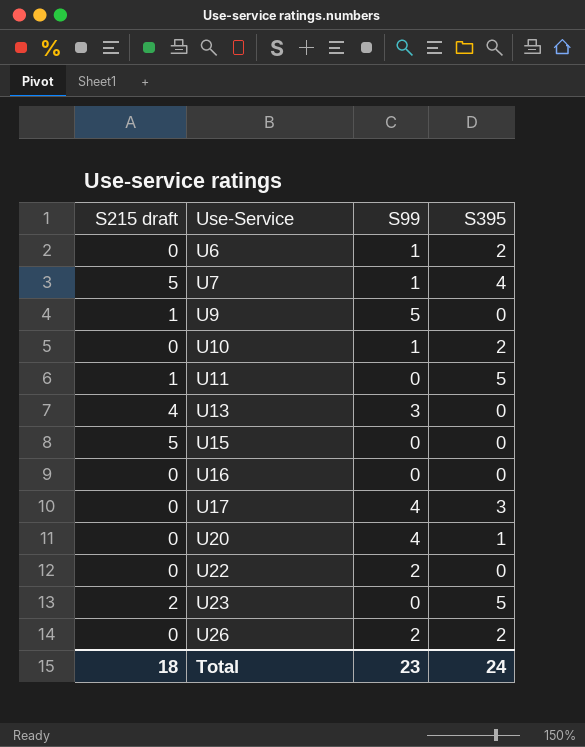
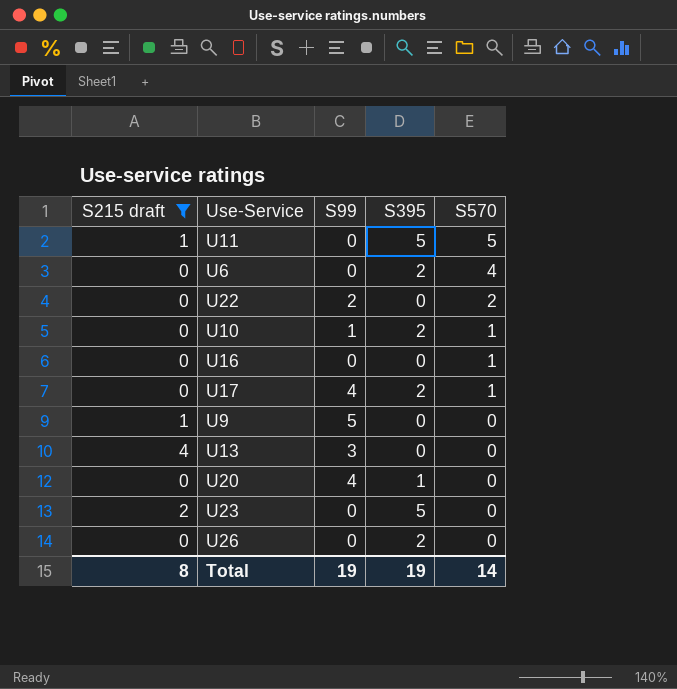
filter: none -> S215 draft != 5
row order: Use-Service ascending -> S570 descending
column S570 | position: none -> 5
U6 | S99: 1 -> 0
U17 | S395: 3 -> 2
U26 | S99: 2 -> 0
Total | S215 draft: 18 -> 8
Total | S99: 23 -> 19
Total | S395: 24 -> 19

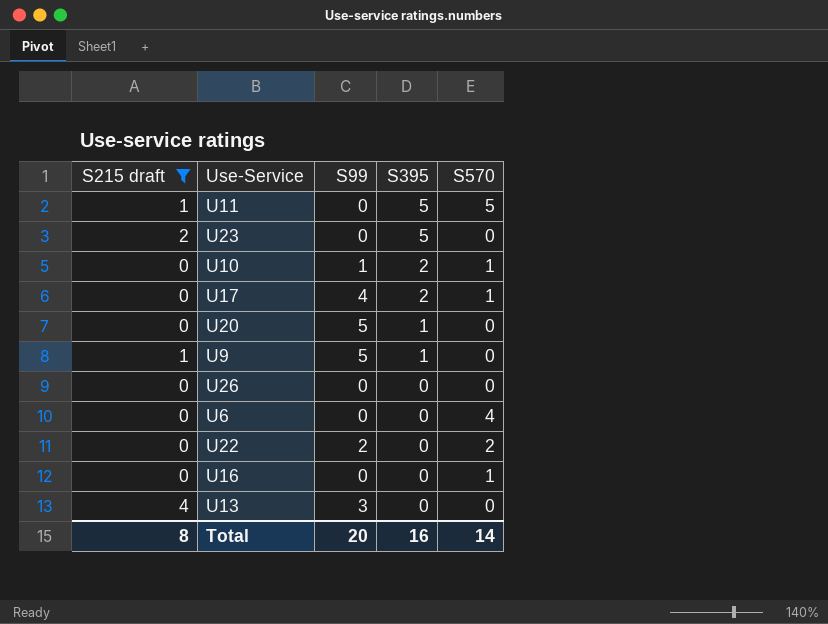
row order: S570 descending -> S395 descending
U20 | S99: 4 -> 5
U9 | S395: 0 -> 1
U26 | S395: 2 -> 0
U6 | S395: 2 -> 0
Total | S99: 19 -> 20
Total | S395: 19 -> 16

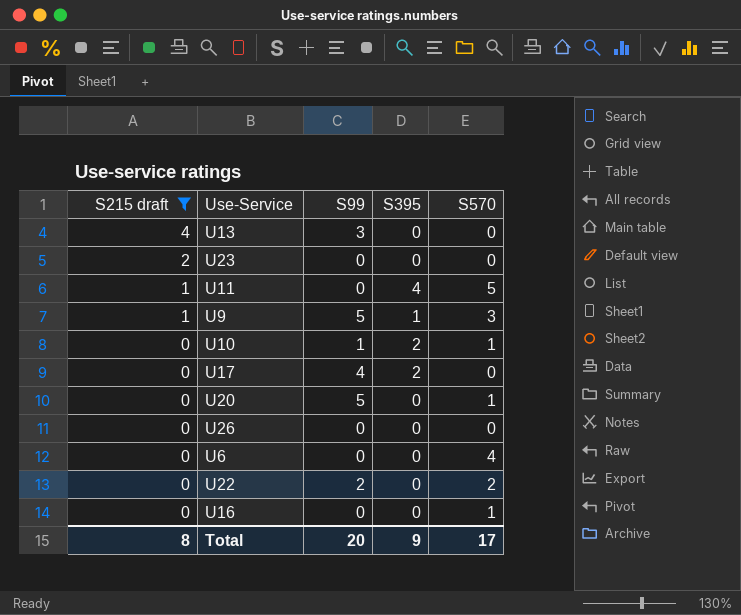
row order: S395 descending -> S215 draft descending
U23 | S395: 5 -> 0
U11 | S395: 5 -> 4
U9 | S570: 0 -> 3
U17 | S570: 1 -> 0
U20 | S395: 1 -> 0
U20 | S570: 0 -> 1
Total | S395: 16 -> 9
Total | S570: 14 -> 17

